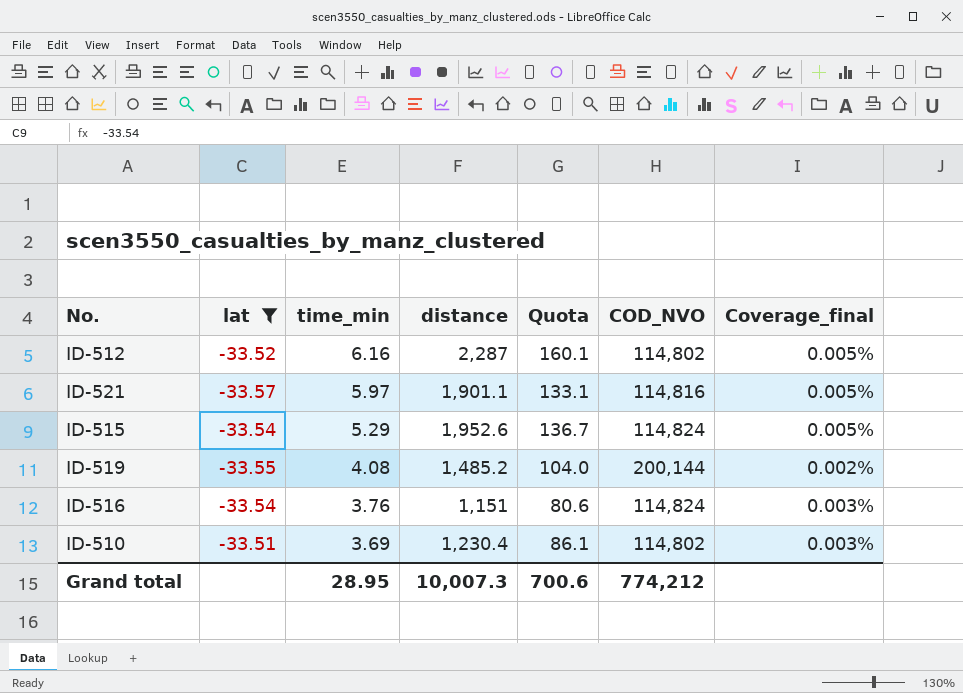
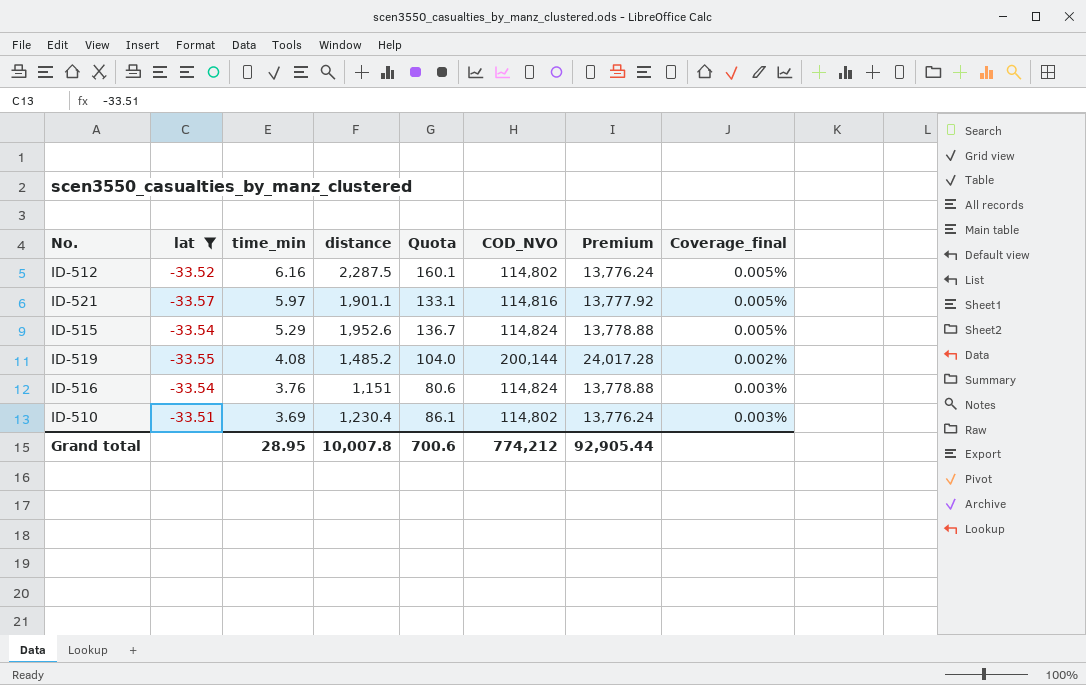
column Premium | formula: none -> [COD_NVO] * 0.12
ID-512 | distance: 2,287 -> 2,287.5
Grand total | distance: 10,007.3 -> 10,007.8

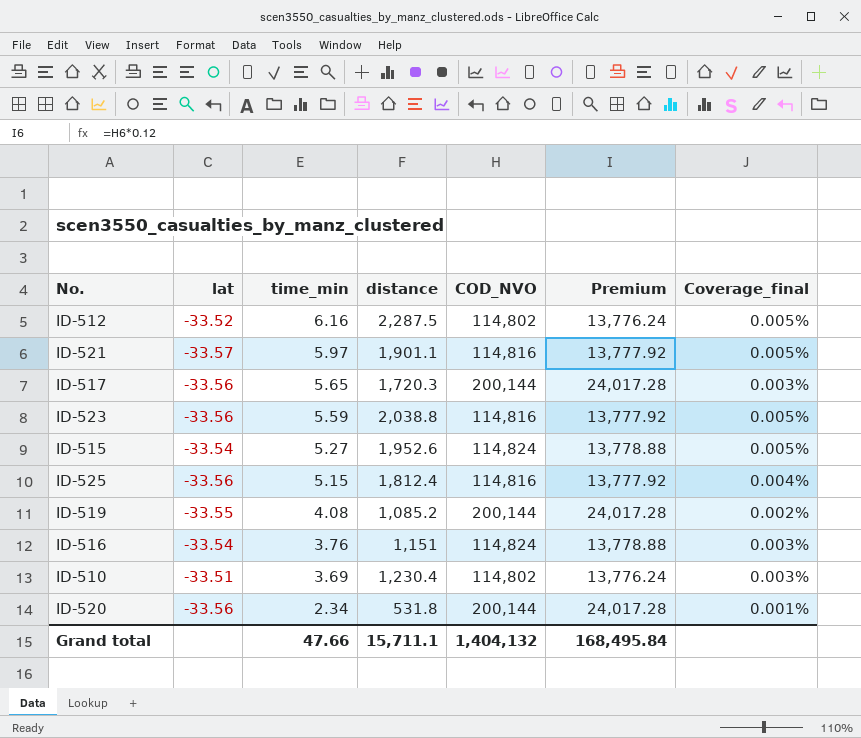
filter: lat != -33.56 -> none
column Quota | formula: [distance] * 0.07 -> none
ID-515 | time_min: 5.29 -> 5.27
ID-519 | distance: 1,485.2 -> 1,085.2
Grand total | time_min: 28.95 -> 47.66
Grand total | distance: 10,007.8 -> 15,711.1
Grand total | COD_NVO: 774,212 -> 1,404,132
Grand total | Premium: 92,905.44 -> 168,495.84

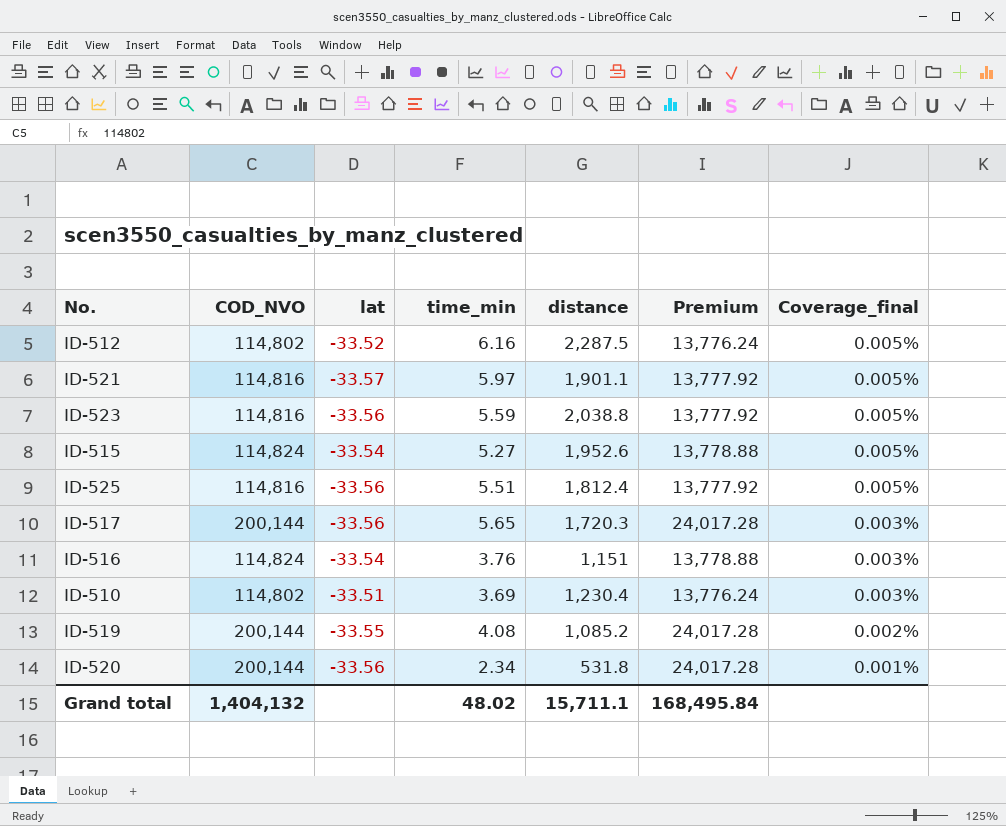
row order: time_min descending -> Coverage_final descending
column COD_NVO | position: 5 -> 2
ID-525 | time_min: 5.15 -> 5.51
ID-525 | Coverage_final: 0.004% -> 0.005%
Grand total | time_min: 47.66 -> 48.02

